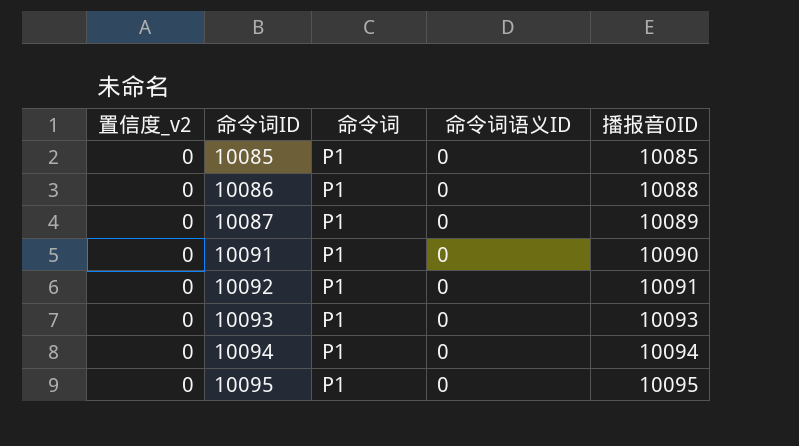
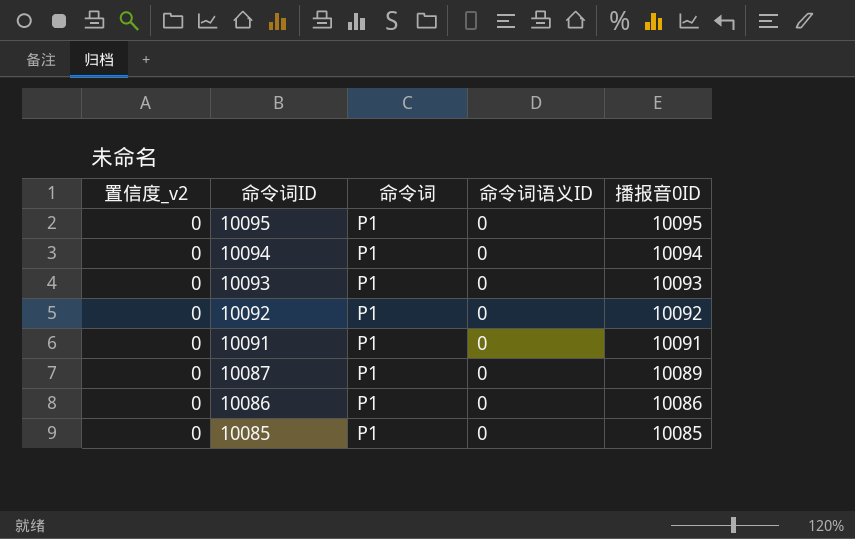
row order: 命令词ID ascending -> 命令词ID descending
10092 | 播报音0ID: 10091 -> 10092
10091 | 播报音0ID: 10090 -> 10091
10086 | 播报音0ID: 10088 -> 10086

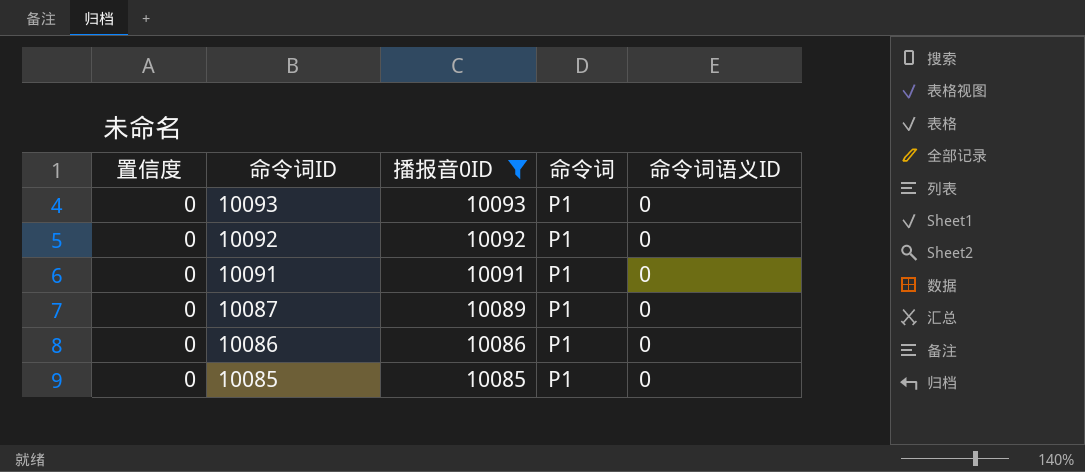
filter: none -> 播报音0ID <= 10093
column name: 置信度_v2 -> 置信度
column 播报音0ID | position: 5 -> 3

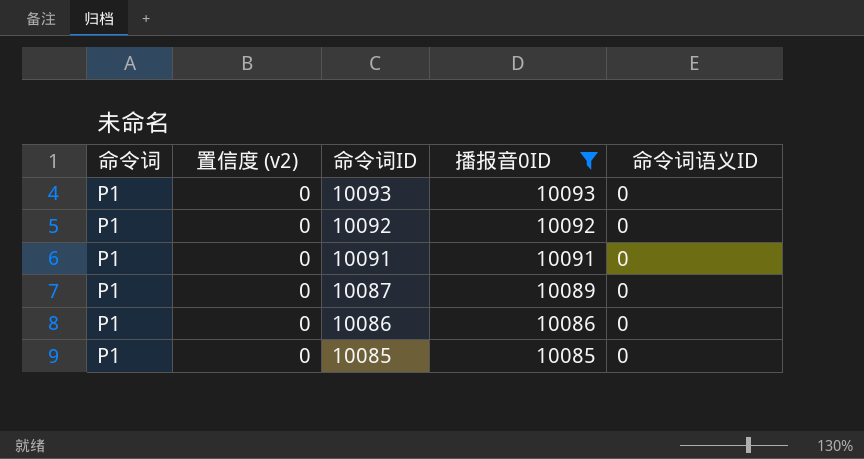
column 命令词 | position: 4 -> 1
column name: 置信度 -> 置信度 (v2)

